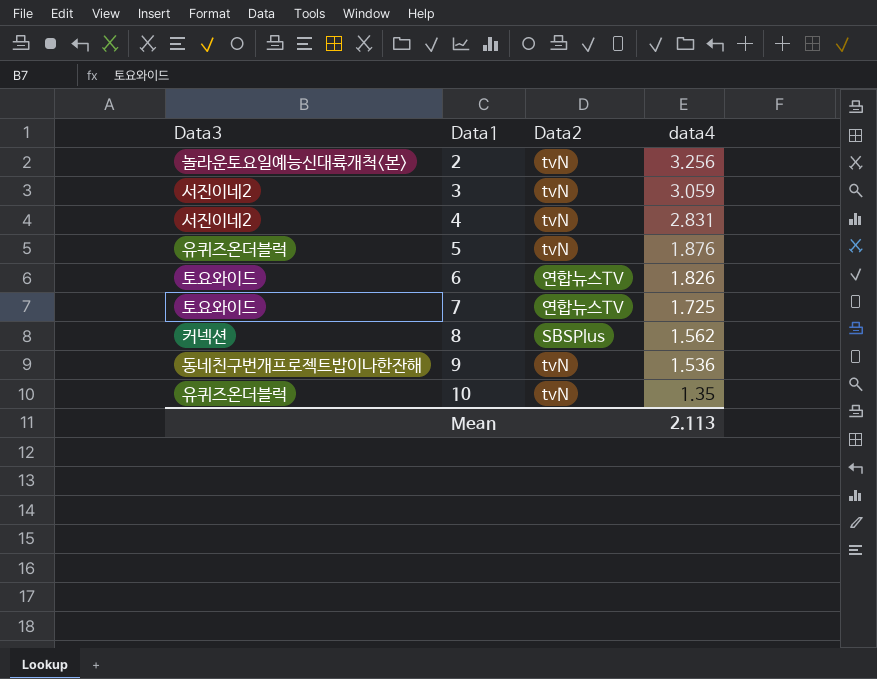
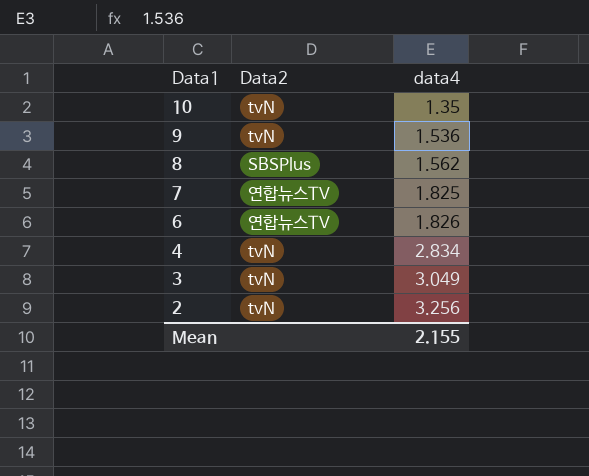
row order: Data1 ascending -> Data1 descending
column Data3 | position: 1 -> none
row 5: 유퀴즈온더블럭 | tvN | 1.876 -> none
7 | data4: 1.725 -> 1.825
4 | data4: 2.831 -> 2.834
3 | data4: 3.059 -> 3.049
Mean | data4: 2.113 -> 2.155

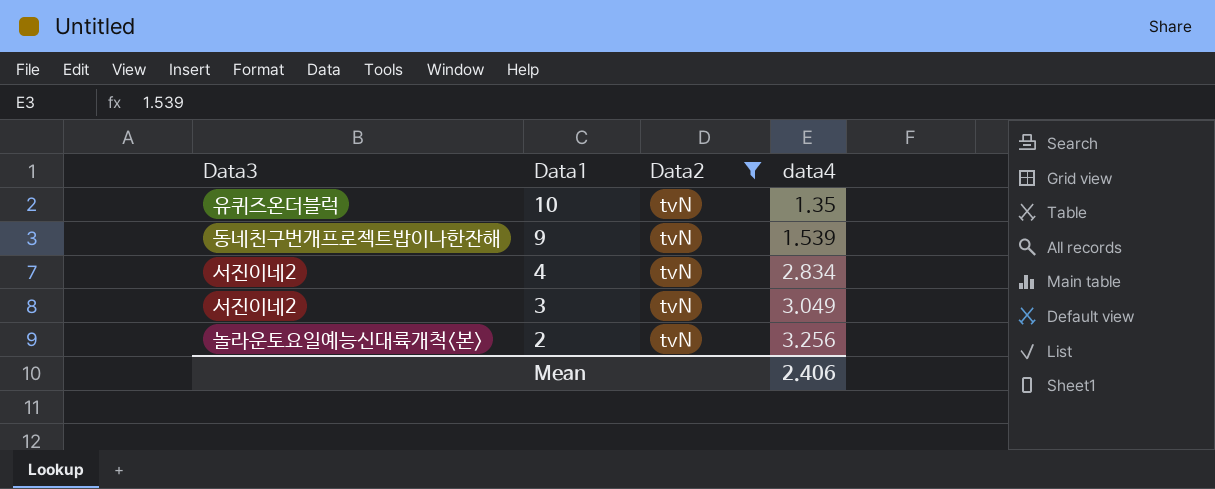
filter: none -> Data2 = tvN
column Data3 | position: none -> 1
9 | data4: 1.536 -> 1.539
Mean | data4: 2.155 -> 2.406

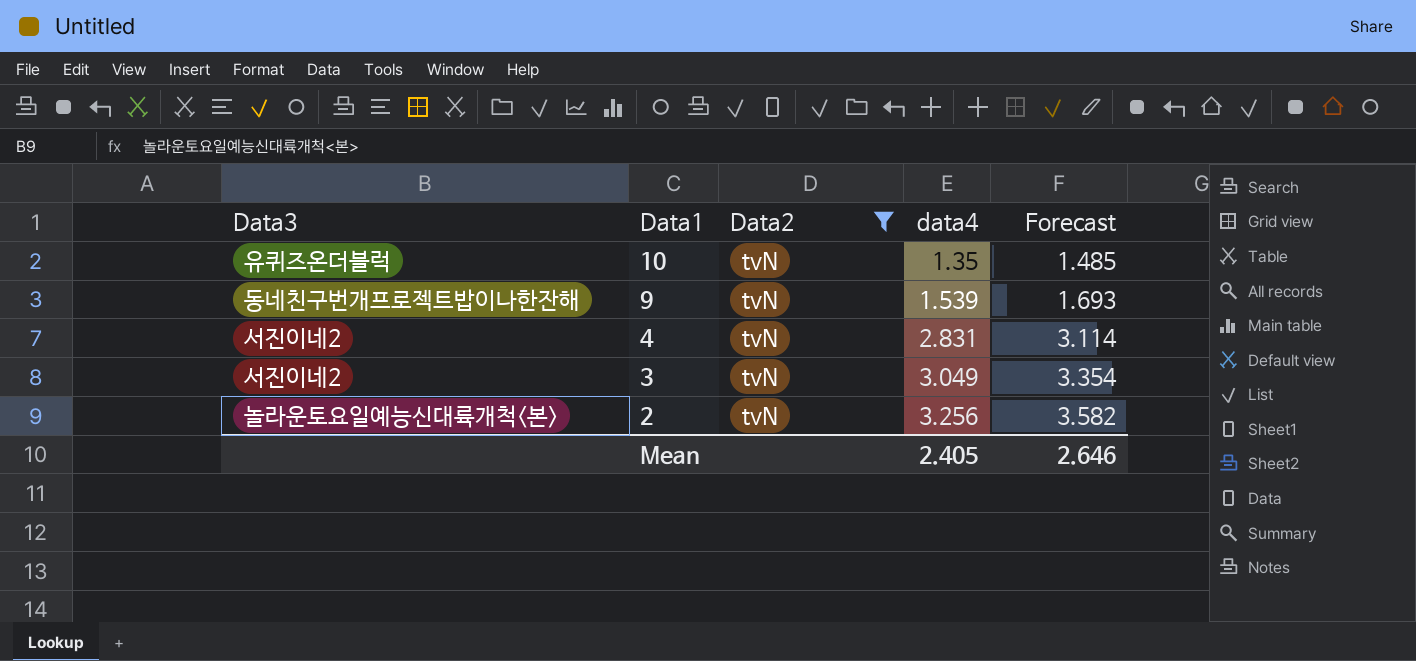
column Forecast | formula: none -> [data4] * 1.1
4 | data4: 2.834 -> 2.831
Mean | data4: 2.406 -> 2.405

